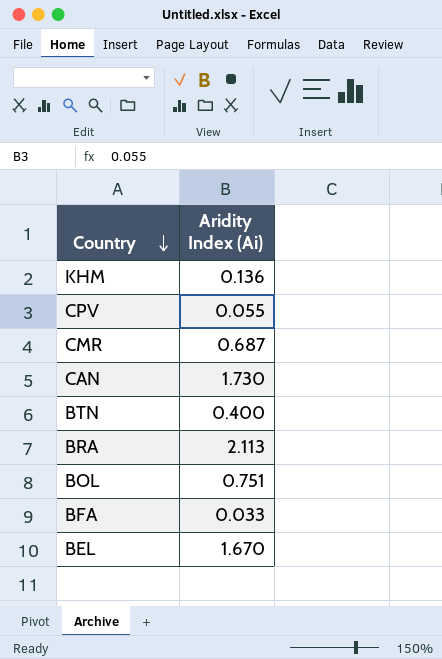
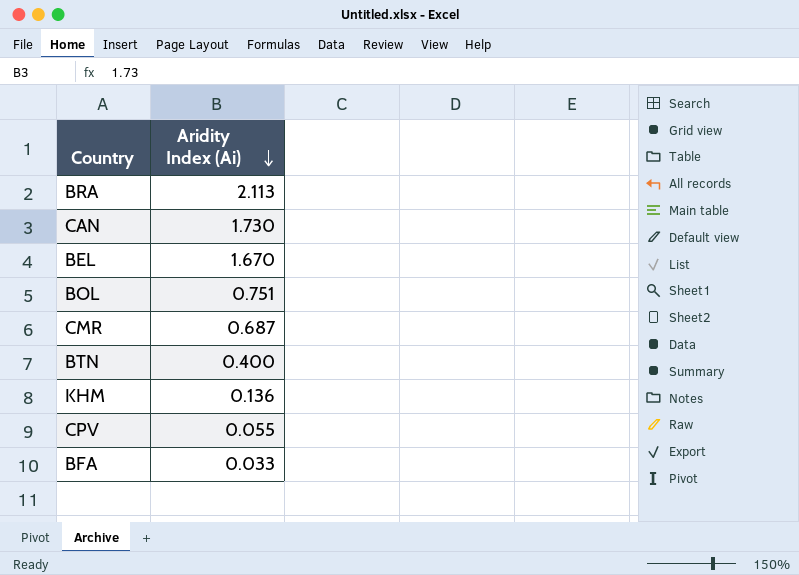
row order: Country descending -> Aridity Index (Ai) descending

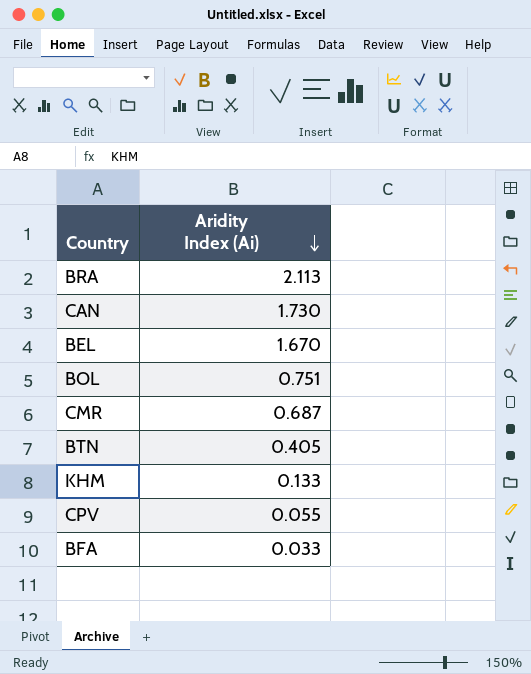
BTN | Aridity Index (Ai): 0.400 -> 0.405
KHM | Aridity Index (Ai): 0.136 -> 0.133

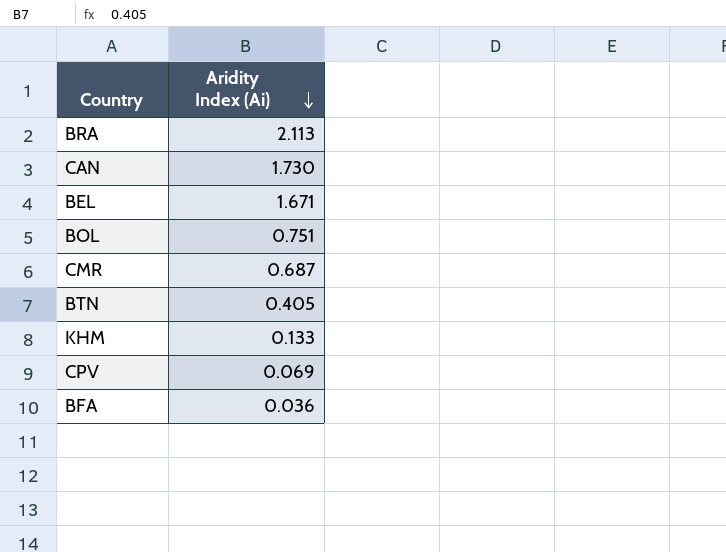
BEL | Aridity Index (Ai): 1.670 -> 1.671
CPV | Aridity Index (Ai): 0.055 -> 0.069
BFA | Aridity Index (Ai): 0.033 -> 0.036

